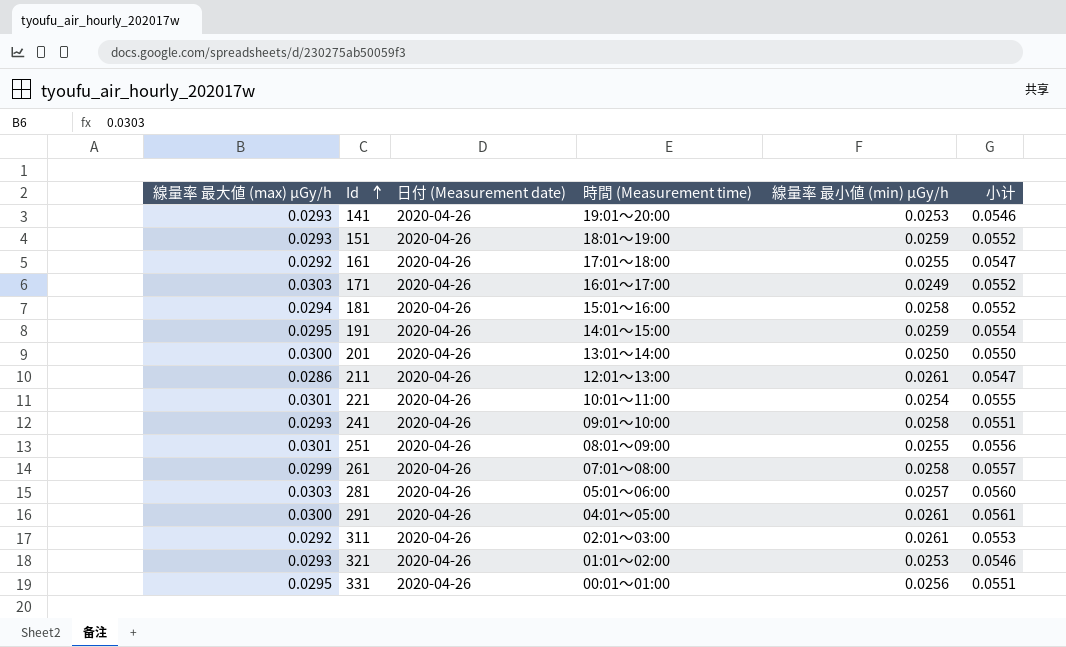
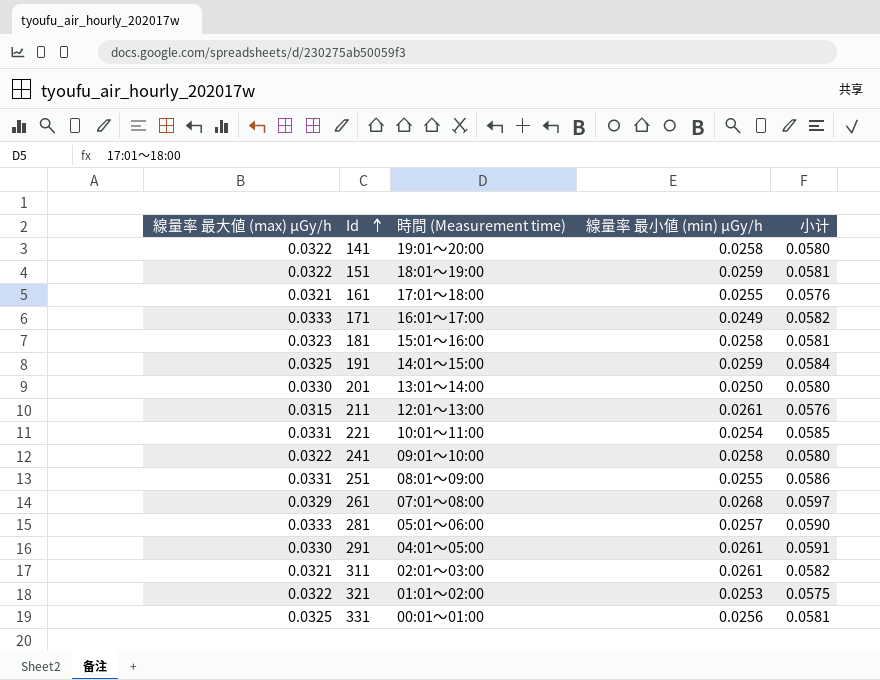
column 日付 (Measurement date) | position: 3 -> none
141 | 線量率 最大値 (max) μGy/h: 0.0293 -> 0.0322
141 | 線量率 最小値 (min) μGy/h: 0.0253 -> 0.0258
141 | 小计: 0.0546 -> 0.0580
151 | 線量率 最大値 (max) μGy/h: 0.0293 -> 0.0322
151 | 小计: 0.0552 -> 0.0581
161 | 線量率 最大値 (max) μGy/h: 0.0292 -> 0.0321
161 | 小计: 0.0547 -> 0.0576
171 | 線量率 最大値 (max) μGy/h: 0.0303 -> 0.0333
171 | 小计: 0.0552 -> 0.0582
181 | 線量率 最大値 (max) μGy/h: 0.0294 -> 0.0323
181 | 小计: 0.0552 -> 0.0581
191 | 線量率 最大値 (max) μGy/h: 0.0295 -> 0.0325
191 | 小计: 0.0554 -> 0.0584
201 | 線量率 最大値 (max) μGy/h: 0.0300 -> 0.0330
201 | 小计: 0.0550 -> 0.0580
211 | 線量率 最大値 (max) μGy/h: 0.0286 -> 0.0315
211 | 小计: 0.0547 -> 0.0576
221 | 線量率 最大値 (max) μGy/h: 0.0301 -> 0.0331
221 | 小计: 0.0555 -> 0.0585
241 | 線量率 最大値 (max) μGy/h: 0.0293 -> 0.0322
241 | 小计: 0.0551 -> 0.0580
251 | 線量率 最大値 (max) μGy/h: 0.0301 -> 0.0331
251 | 小计: 0.0556 -> 0.0586
261 | 線量率 最大値 (max) μGy/h: 0.0299 -> 0.0329
261 | 線量率 最小値 (min) μGy/h: 0.0258 -> 0.0268
261 | 小计: 0.0557 -> 0.0597
281 | 線量率 最大値 (max) μGy/h: 0.0303 -> 0.0333
281 | 小计: 0.0560 -> 0.0590
291 | 線量率 最大値 (max) μGy/h: 0.0300 -> 0.0330
291 | 小计: 0.0561 -> 0.0591
311 | 線量率 最大値 (max) μGy/h: 0.0292 -> 0.0321
311 | 小计: 0.0553 -> 0.0582
321 | 線量率 最大値 (max) μGy/h: 0.0293 -> 0.0322
321 | 小计: 0.0546 -> 0.0575
331 | 線量率 最大値 (max) μGy/h: 0.0295 -> 0.0325
331 | 小计: 0.0551 -> 0.0581

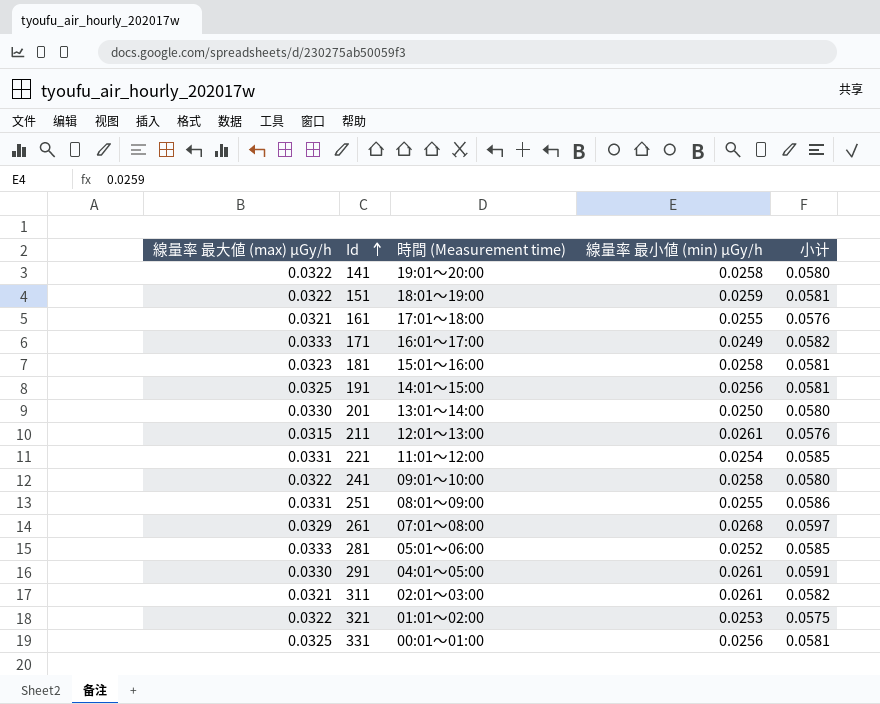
191 | 線量率 最小値 (min) μGy/h: 0.0259 -> 0.0256
191 | 小计: 0.0584 -> 0.0581
221 | 時間 (Measurement time): 10:01～11:00 -> 11:01～12:00
281 | 線量率 最小値 (min) μGy/h: 0.0257 -> 0.0252
281 | 小计: 0.0590 -> 0.0585

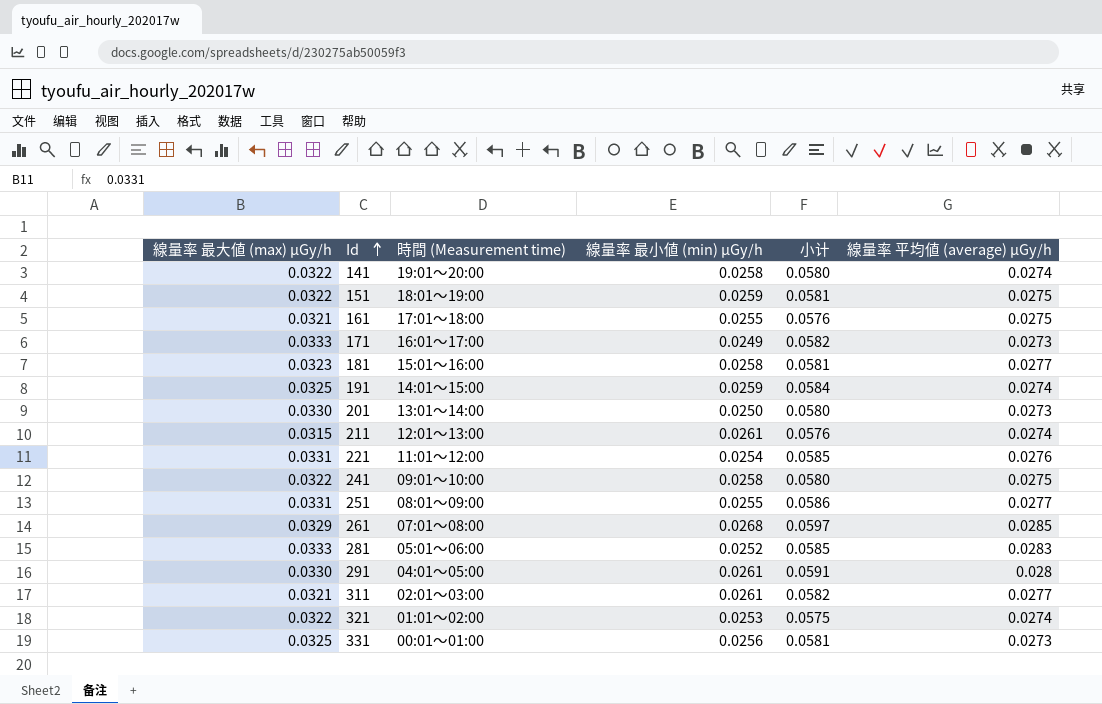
column 線量率 平均値 (average) μGy/h | position: none -> 6
191 | 線量率 最小値 (min) μGy/h: 0.0256 -> 0.0259
191 | 小计: 0.0581 -> 0.0584

